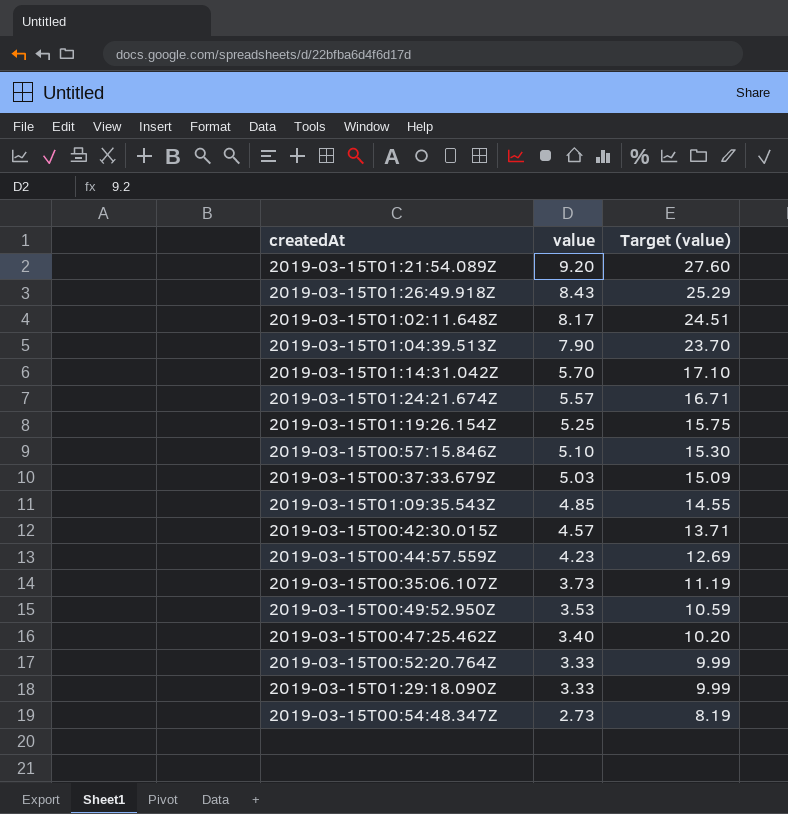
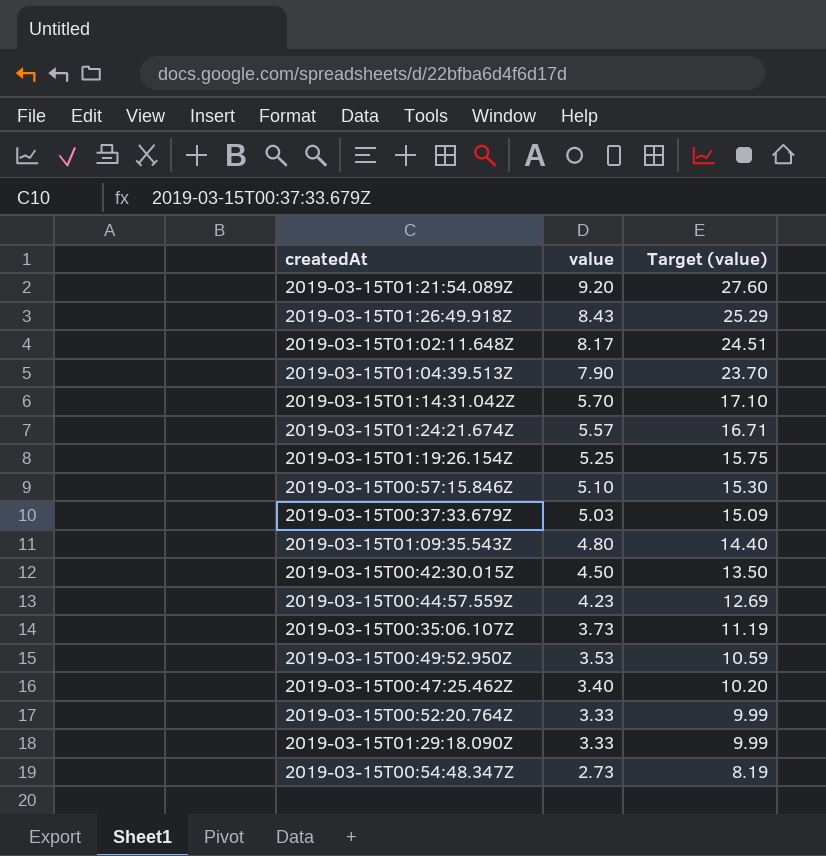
2019-03-15T01:09:35.543Z | value: 4.85 -> 4.80
2019-03-15T01:09:35.543Z | Target (value): 14.55 -> 14.40
2019-03-15T00:42:30.015Z | value: 4.57 -> 4.50
2019-03-15T00:42:30.015Z | Target (value): 13.71 -> 13.50

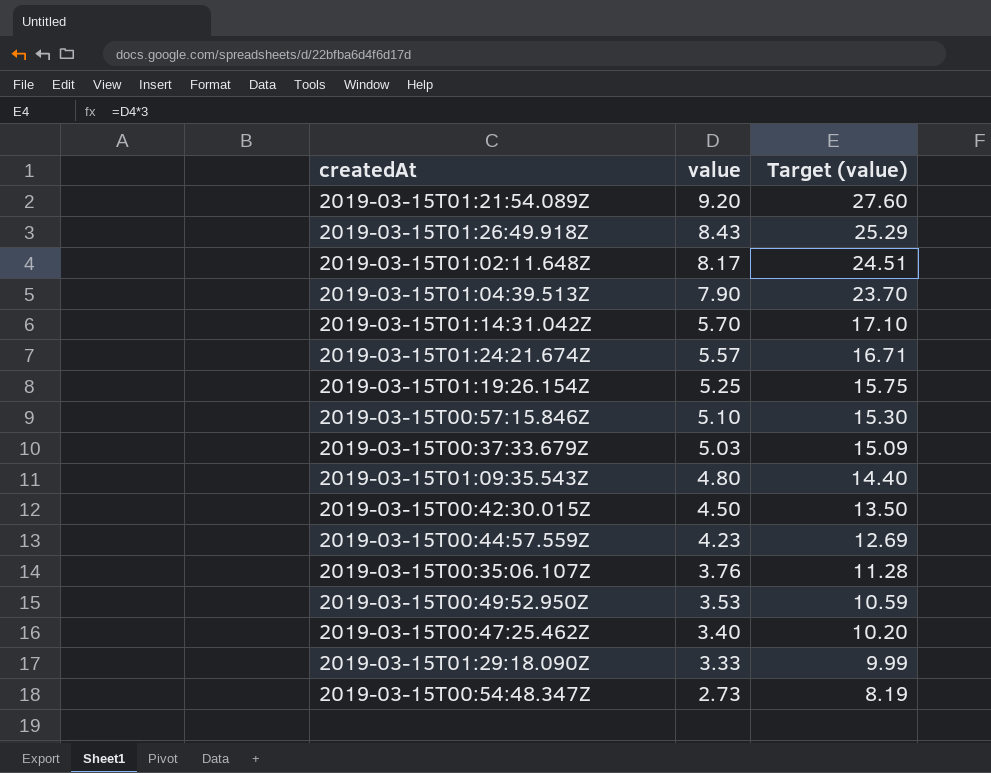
row 2019-03-15T00:52:20.764Z: 3.33 | 9.99 -> none
2019-03-15T00:35:06.107Z | value: 3.73 -> 3.76
2019-03-15T00:35:06.107Z | Target (value): 11.19 -> 11.28

